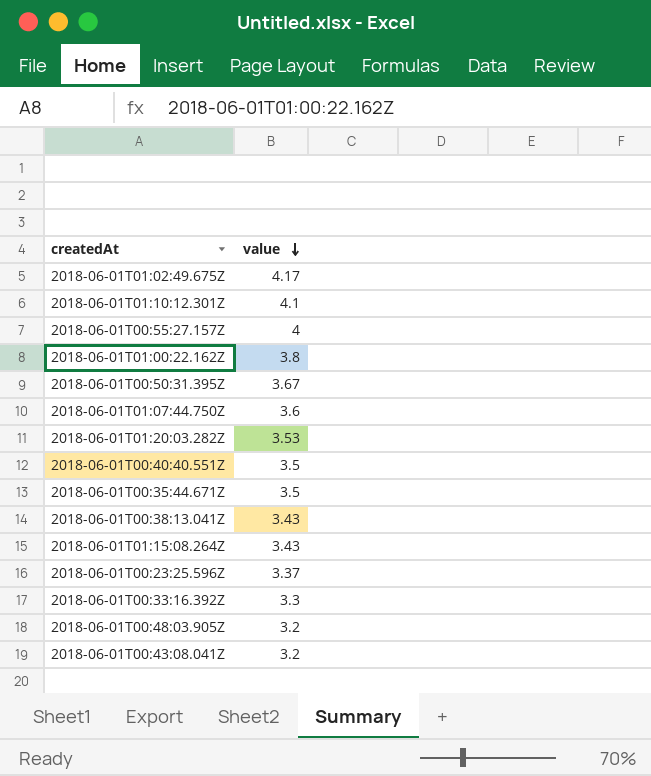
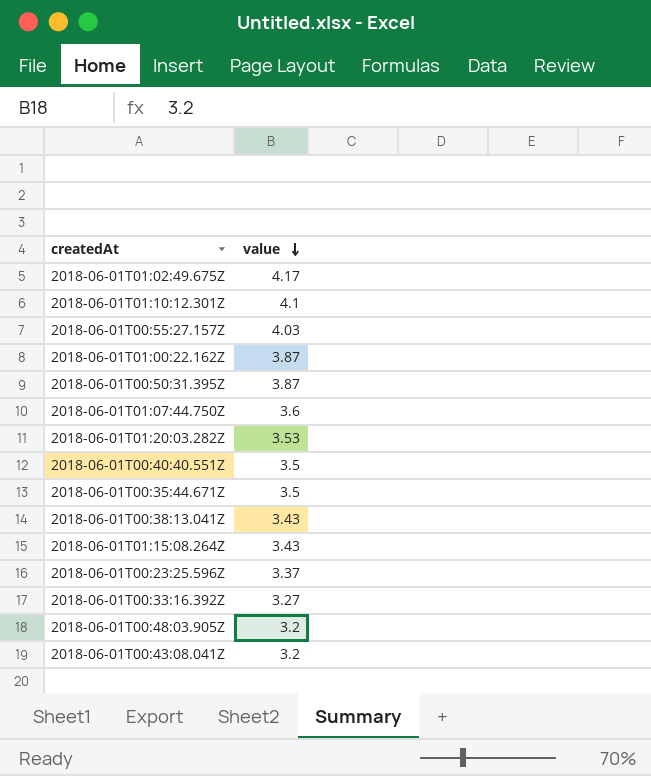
2018-06-01T00:55:27.157Z | value: 4 -> 4.03
2018-06-01T01:00:22.162Z | value: 3.8 -> 3.87
2018-06-01T00:50:31.395Z | value: 3.67 -> 3.87
2018-06-01T00:33:16.392Z | value: 3.3 -> 3.27

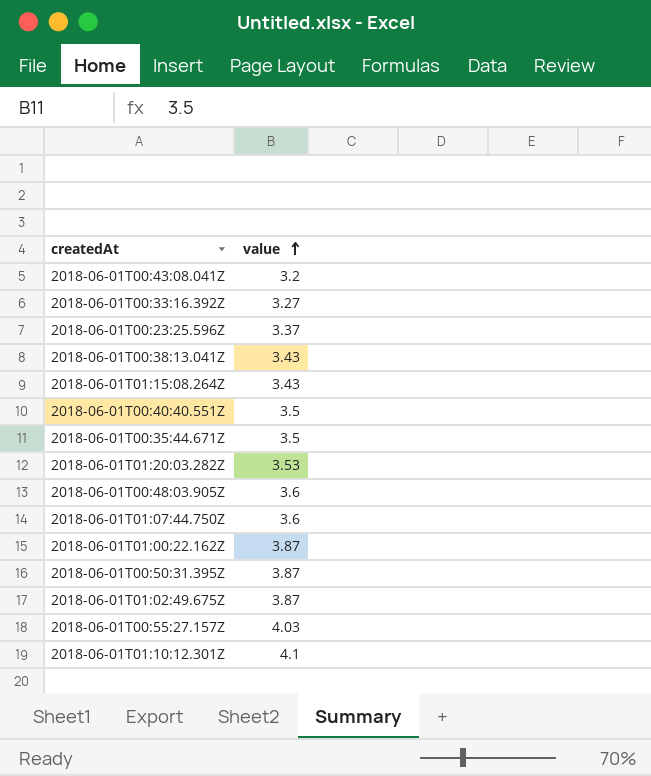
row order: value descending -> value ascending
2018-06-01T00:48:03.905Z | value: 3.2 -> 3.6
2018-06-01T01:02:49.675Z | value: 4.17 -> 3.87

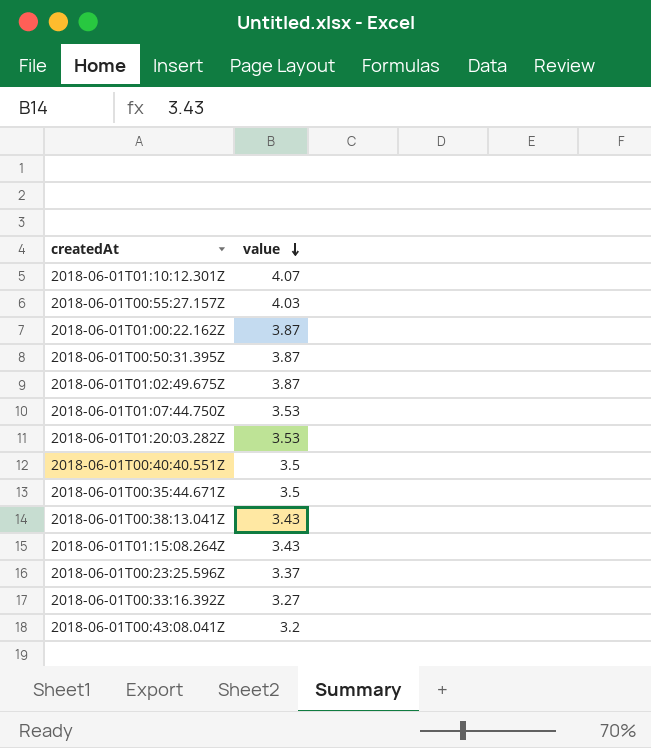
row order: value ascending -> value descending
row 2018-06-01T00:48:03.905Z: 3.6 -> none
2018-06-01T01:10:12.301Z | value: 4.1 -> 4.07
2018-06-01T01:07:44.750Z | value: 3.6 -> 3.53

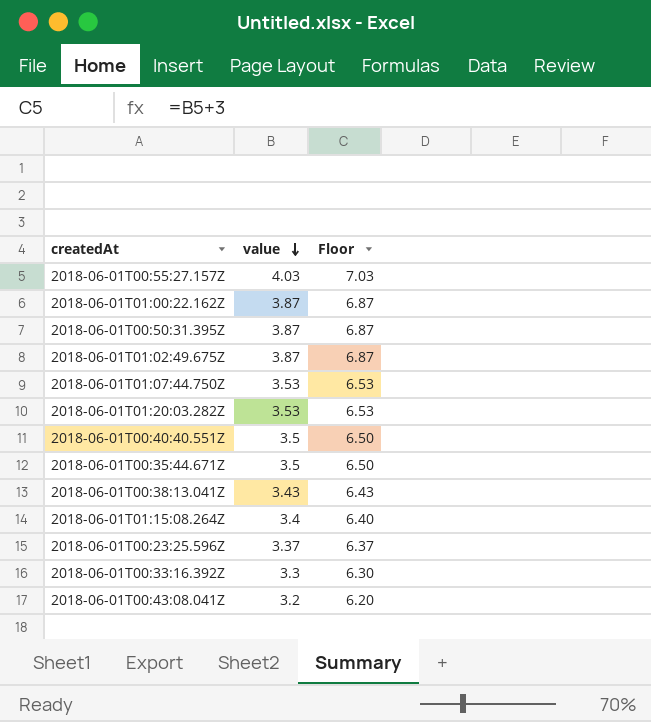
column Floor | formula: none -> [value] + 3
row 2018-06-01T01:10:12.301Z: 4.07 -> none
2018-06-01T01:15:08.264Z | value: 3.43 -> 3.4
2018-06-01T00:33:16.392Z | value: 3.27 -> 3.3

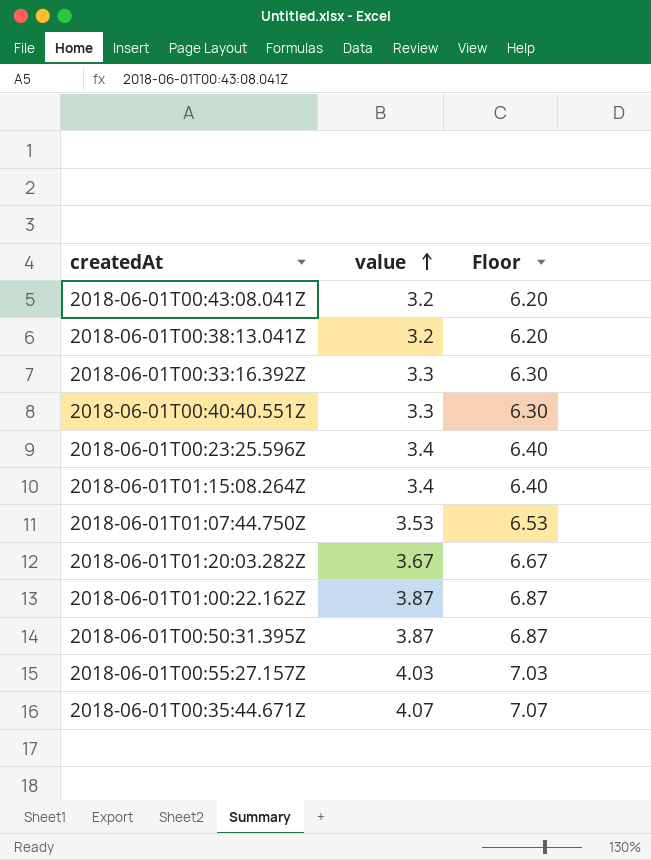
row order: value descending -> value ascending
row 2018-06-01T01:02:49.675Z: 3.87 | 6.87 -> none
2018-06-01T00:38:13.041Z | value: 3.43 -> 3.2
2018-06-01T00:38:13.041Z | Floor: 6.43 -> 6.20
2018-06-01T00:40:40.551Z | value: 3.5 -> 3.3
2018-06-01T00:40:40.551Z | Floor: 6.50 -> 6.30
2018-06-01T00:23:25.596Z | value: 3.37 -> 3.4
2018-06-01T00:23:25.596Z | Floor: 6.37 -> 6.40
2018-06-01T01:20:03.282Z | value: 3.53 -> 3.67
2018-06-01T01:20:03.282Z | Floor: 6.53 -> 6.67
2018-06-01T00:35:44.671Z | value: 3.5 -> 4.07
2018-06-01T00:35:44.671Z | Floor: 6.50 -> 7.07

